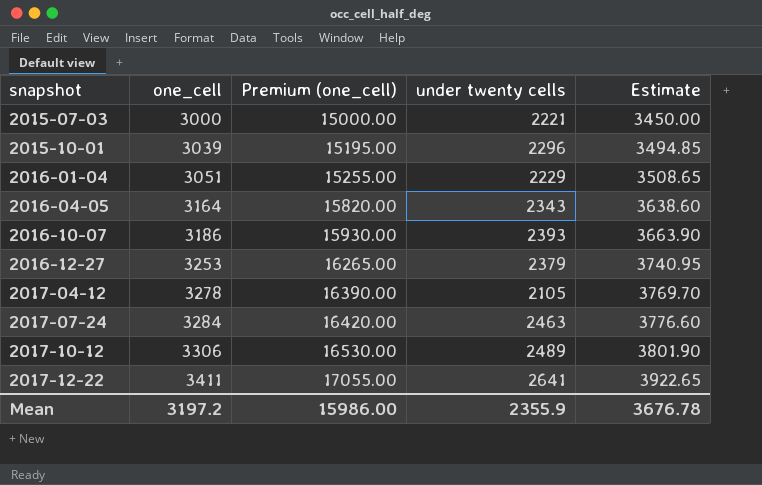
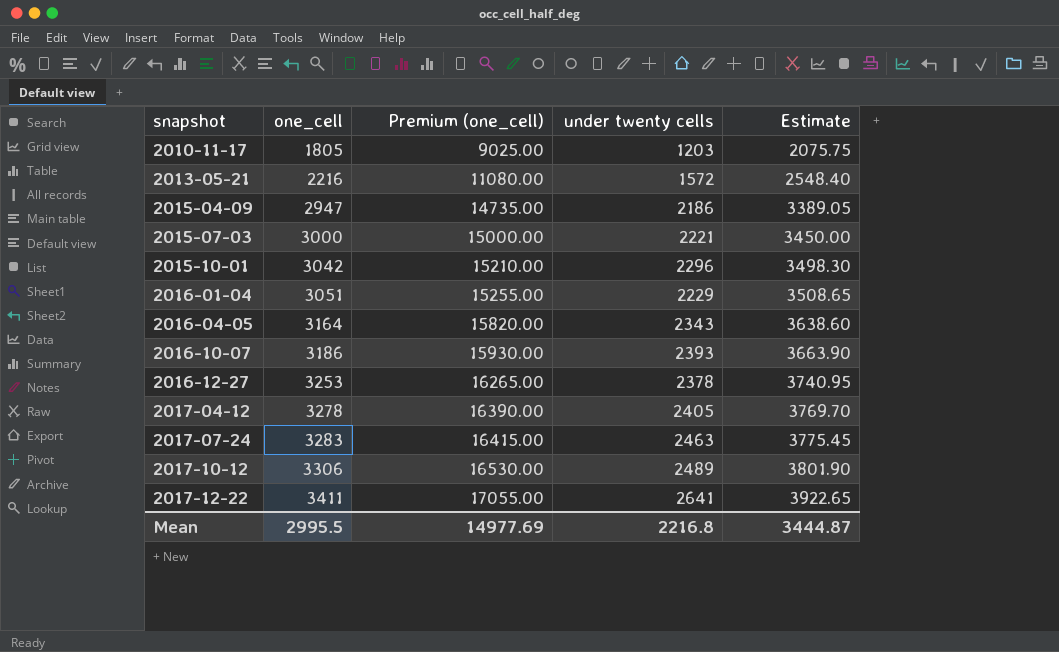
row 2010-11-17: none -> 1805 | 9025.00 | 1203 | 2075.75
row 2013-05-21: none -> 2216 | 11080.00 | 1572 | 2548.40
row 2015-04-09: none -> 2947 | 14735.00 | 2186 | 3389.05
2015-10-01 | one_cell: 3039 -> 3042
2015-10-01 | Premium (one_cell): 15195.00 -> 15210.00
2015-10-01 | Estimate: 3494.85 -> 3498.30
2016-12-27 | under twenty cells: 2379 -> 2378
2017-04-12 | under twenty cells: 2105 -> 2405
2017-07-24 | one_cell: 3284 -> 3283
2017-07-24 | Premium (one_cell): 16420.00 -> 16415.00
2017-07-24 | Estimate: 3776.60 -> 3775.45
Mean | one_cell: 3197.2 -> 2995.5
Mean | Premium (one_cell): 15986.00 -> 14977.69
Mean | under twenty cells: 2355.9 -> 2216.8
Mean | Estimate: 3676.78 -> 3444.87

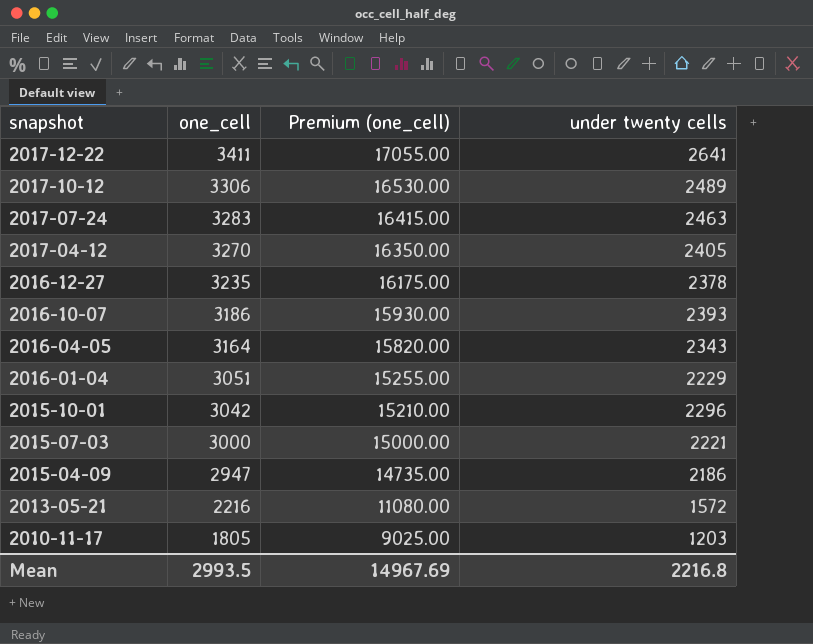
row order: snapshot ascending -> snapshot descending
column Estimate | formula: [one_cell] * 1.15 -> none
2017-04-12 | one_cell: 3278 -> 3270
2017-04-12 | Premium (one_cell): 16390.00 -> 16350.00
2016-12-27 | one_cell: 3253 -> 3235
2016-12-27 | Premium (one_cell): 16265.00 -> 16175.00
Mean | one_cell: 2995.5 -> 2993.5
Mean | Premium (one_cell): 14977.69 -> 14967.69

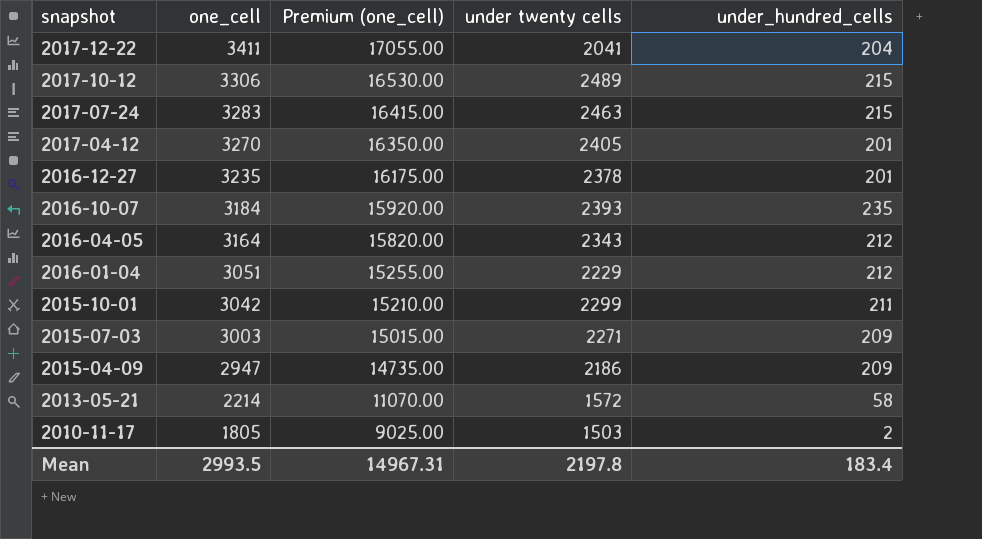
column under_hundred_cells | position: none -> 5
2017-12-22 | under twenty cells: 2641 -> 2041
2016-10-07 | one_cell: 3186 -> 3184
2016-10-07 | Premium (one_cell): 15930.00 -> 15920.00
2015-10-01 | under twenty cells: 2296 -> 2299
2015-07-03 | one_cell: 3000 -> 3003
2015-07-03 | Premium (one_cell): 15000.00 -> 15015.00
2015-07-03 | under twenty cells: 2221 -> 2271
2013-05-21 | one_cell: 2216 -> 2214
2013-05-21 | Premium (one_cell): 11080.00 -> 11070.00
2010-11-17 | under twenty cells: 1203 -> 1503
Mean | Premium (one_cell): 14967.69 -> 14967.31
Mean | under twenty cells: 2216.8 -> 2197.8

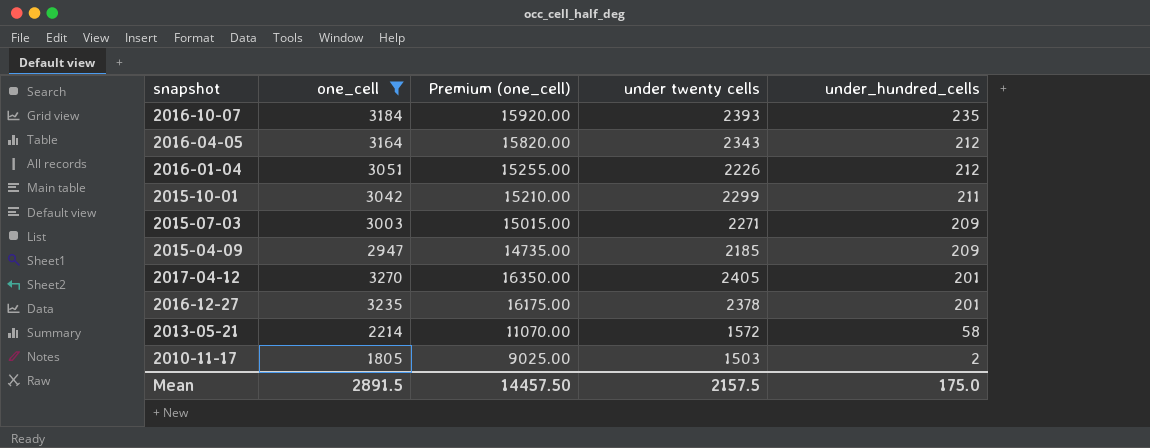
filter: none -> one_cell <= 3270
row order: snapshot descending -> under_hundred_cells descending
2016-01-04 | under twenty cells: 2229 -> 2226
2015-04-09 | under twenty cells: 2186 -> 2185
Mean | one_cell: 2993.5 -> 2891.5
Mean | Premium (one_cell): 14967.31 -> 14457.50
Mean | under twenty cells: 2197.8 -> 2157.5
Mean | under_hundred_cells: 183.4 -> 175.0

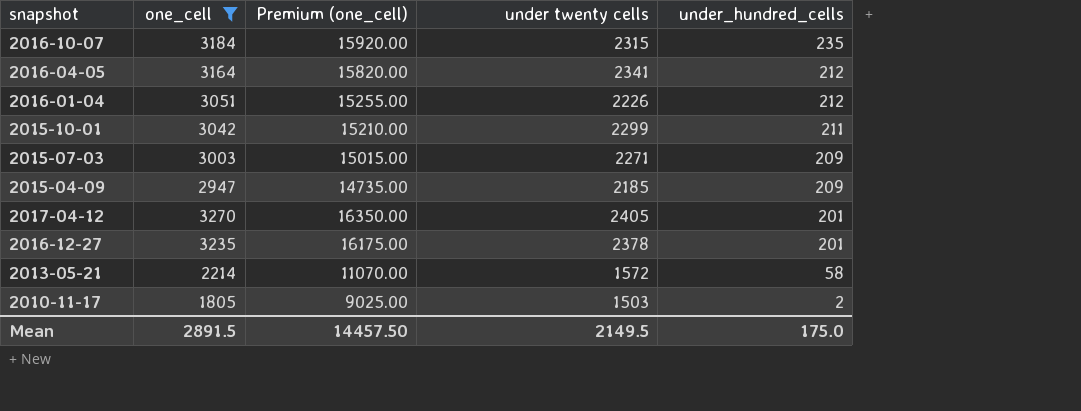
2016-10-07 | under twenty cells: 2393 -> 2315
2016-04-05 | under twenty cells: 2343 -> 2341
Mean | under twenty cells: 2157.5 -> 2149.5

